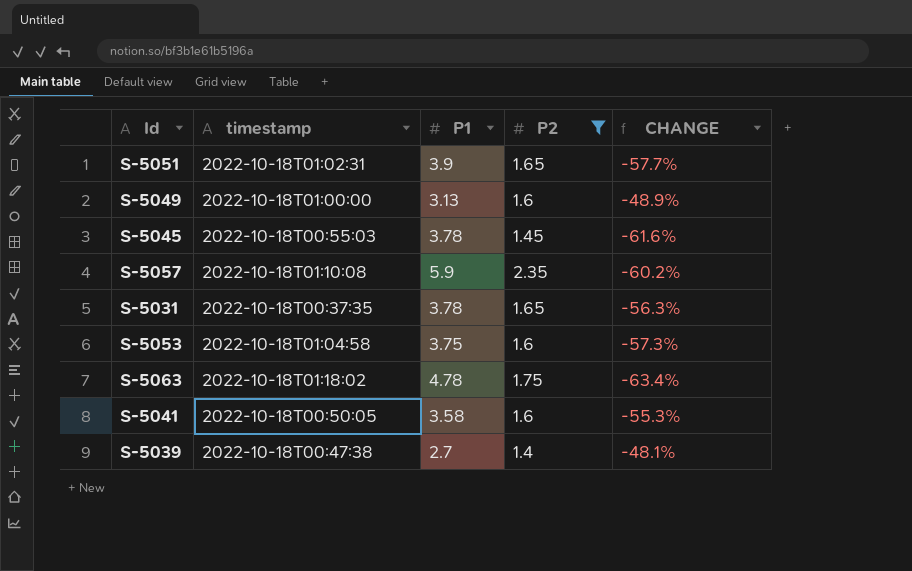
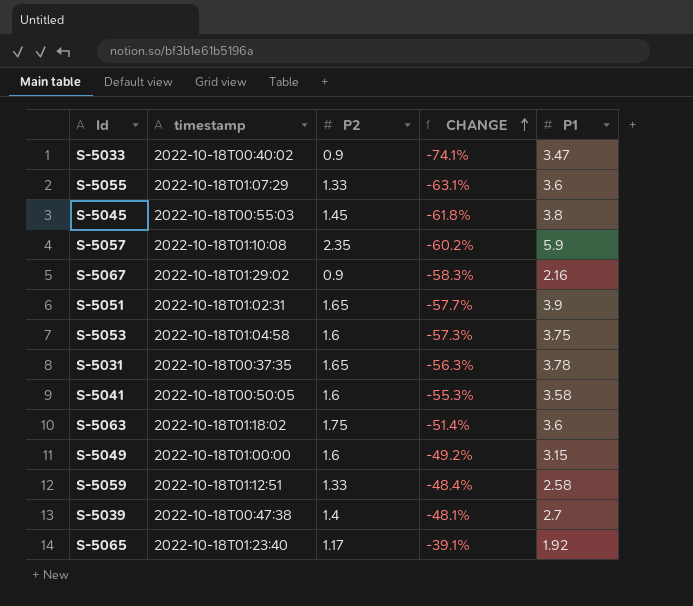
filter: P2 >= 1.4 -> none
row order: none -> CHANGE ascending
column P1 | position: 3 -> 5
S-5045 | CHANGE: -61.6% -> -61.8%
S-5045 | P1: 3.78 -> 3.8
S-5063 | CHANGE: -63.4% -> -51.4%
S-5063 | P1: 4.78 -> 3.6
S-5049 | CHANGE: -48.9% -> -49.2%
S-5049 | P1: 3.13 -> 3.15

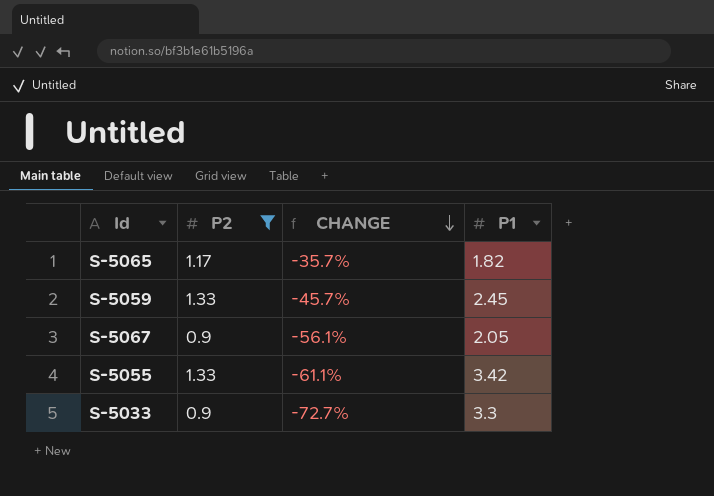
filter: none -> P2 <= 1.33
row order: CHANGE ascending -> CHANGE descending
column timestamp | position: 2 -> none
S-5065 | CHANGE: -39.1% -> -35.7%
S-5065 | P1: 1.92 -> 1.82
S-5059 | CHANGE: -48.4% -> -45.7%
S-5059 | P1: 2.58 -> 2.45
S-5067 | CHANGE: -58.3% -> -56.1%
S-5067 | P1: 2.16 -> 2.05
S-5055 | CHANGE: -63.1% -> -61.1%
S-5055 | P1: 3.6 -> 3.42
S-5033 | CHANGE: -74.1% -> -72.7%
S-5033 | P1: 3.47 -> 3.3

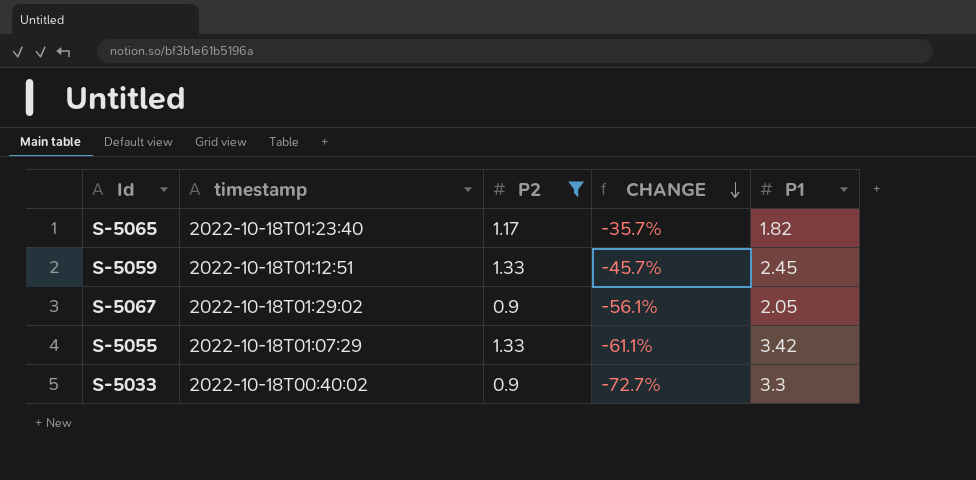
column timestamp | position: none -> 2

